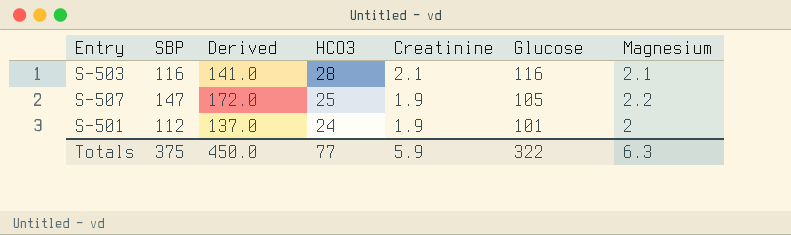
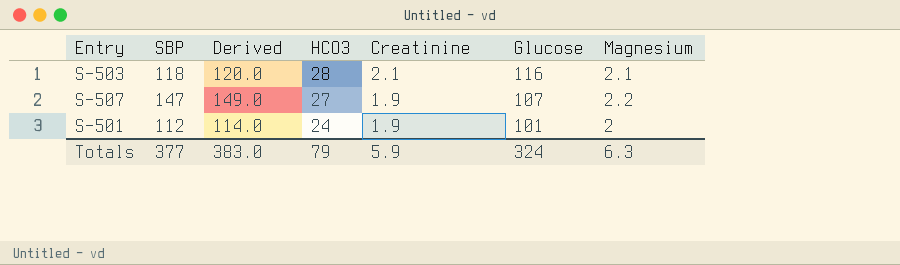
column Derived | formula: [SBP] + 25 -> [SBP] + 2
S-503 | SBP: 116 -> 118
S-507 | HCO3: 25 -> 27
S-507 | Glucose: 105 -> 107
Totals | SBP: 375 -> 377
Totals | Derived: 450.0 -> 383.0
Totals | HCO3: 77 -> 79
Totals | Glucose: 322 -> 324

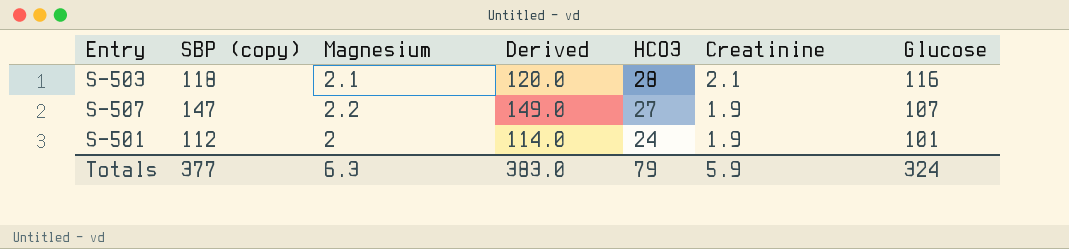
column name: SBP -> SBP (copy)
column Magnesium | position: 7 -> 3

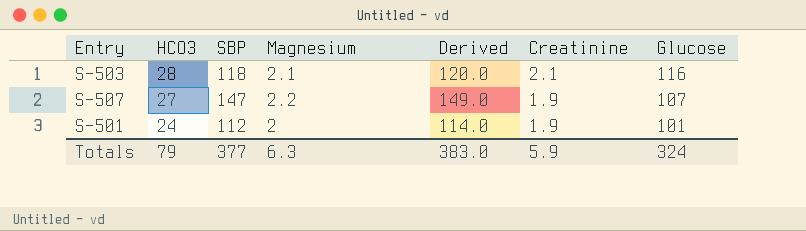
column HCO3 | position: 5 -> 2
column name: SBP (copy) -> SBP

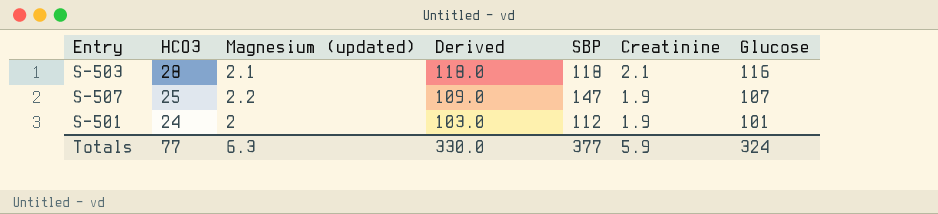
column name: Magnesium -> Magnesium (updated)
column Derived | formula: [SBP] + 2 -> [Glucose] + 2
column SBP | position: 3 -> 5
S-507 | HCO3: 27 -> 25
Totals | HCO3: 79 -> 77
Totals | Derived: 383.0 -> 330.0

